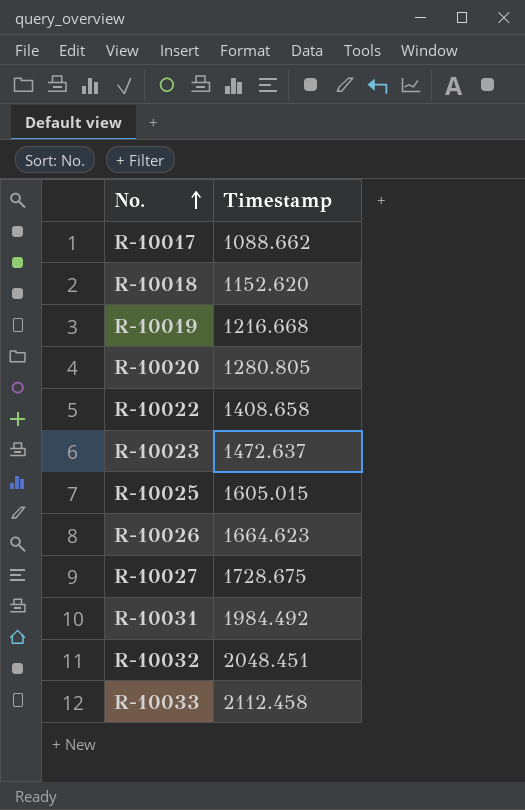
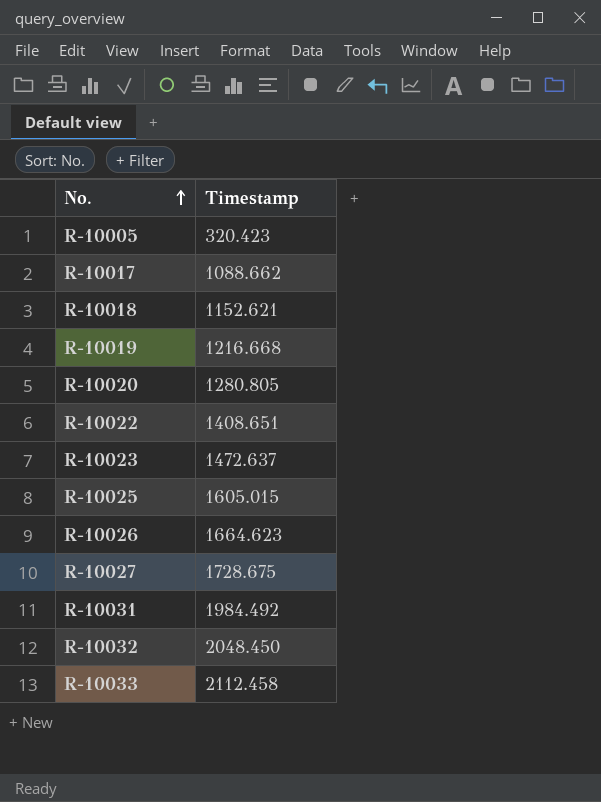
row R-10005: none -> 320.423
R-10018 | Timestamp: 1152.620 -> 1152.621
R-10022 | Timestamp: 1408.658 -> 1408.651
R-10032 | Timestamp: 2048.451 -> 2048.450

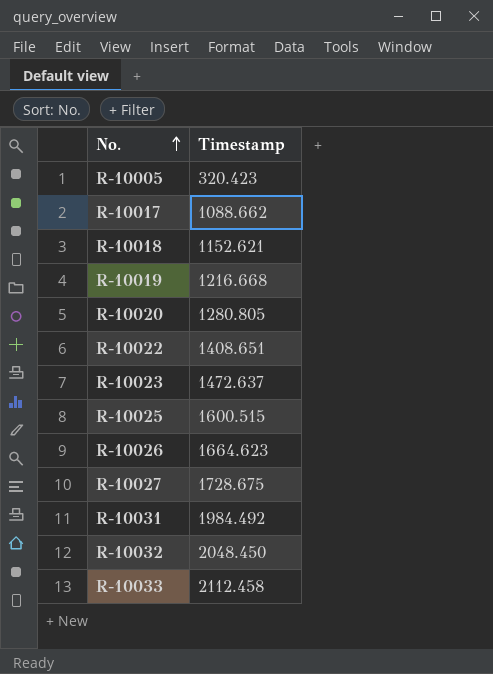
R-10025 | Timestamp: 1605.015 -> 1600.515

